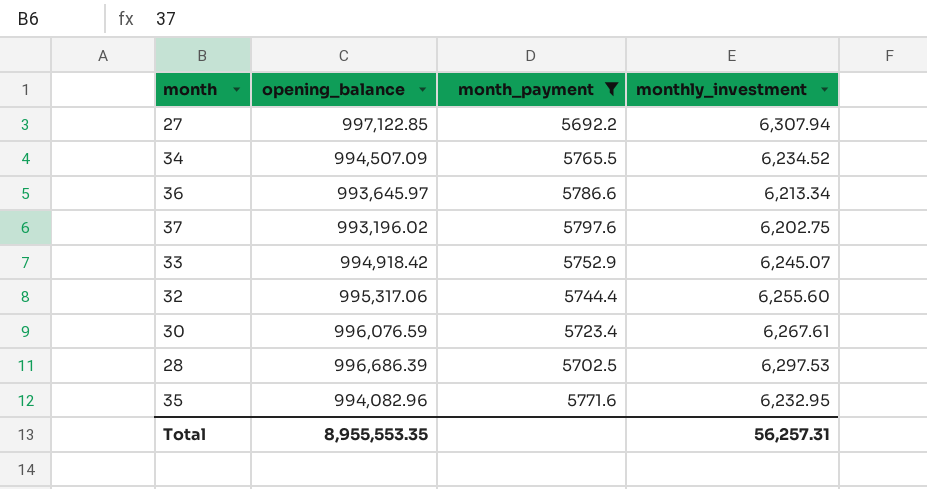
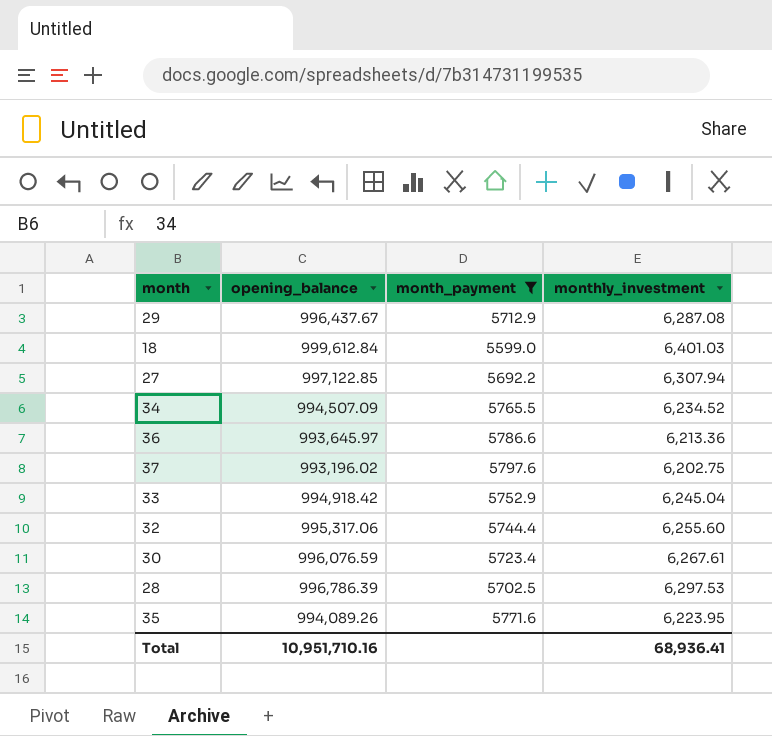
row 29: none -> 996,437.67 | 5712.9 | 6,287.08
row 18: none -> 999,612.84 | 5599.0 | 6,401.03
36 | monthly_investment: 6,213.34 -> 6,213.36
33 | monthly_investment: 6,245.07 -> 6,245.04
28 | opening_balance: 996,686.39 -> 996,786.39
35 | opening_balance: 994,082.96 -> 994,089.26
35 | monthly_investment: 6,232.95 -> 6,223.95
Total | opening_balance: 8,955,553.35 -> 10,951,710.16
Total | monthly_investment: 56,257.31 -> 68,936.41

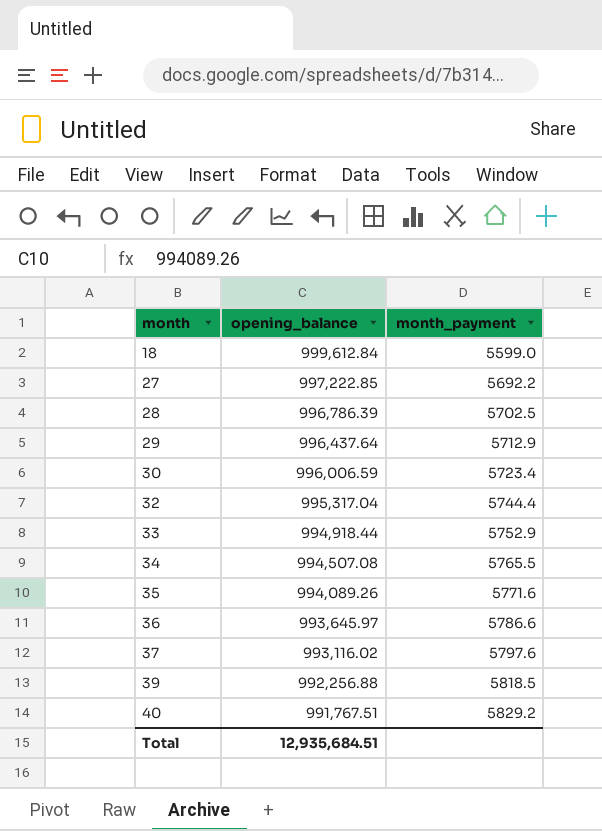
filter: month_payment <= 5797.6 -> none
row order: none -> month ascending
column monthly_investment | position: 4 -> none
27 | opening_balance: 997,122.85 -> 997,222.85
29 | opening_balance: 996,437.67 -> 996,437.64
30 | opening_balance: 996,076.59 -> 996,006.59
32 | opening_balance: 995,317.06 -> 995,317.04
33 | opening_balance: 994,918.42 -> 994,918.44
34 | opening_balance: 994,507.09 -> 994,507.08
37 | opening_balance: 993,196.02 -> 993,116.02
Total | opening_balance: 10,951,710.16 -> 12,935,684.51

